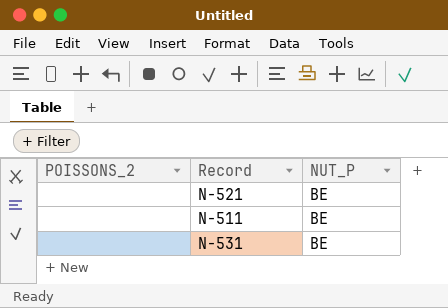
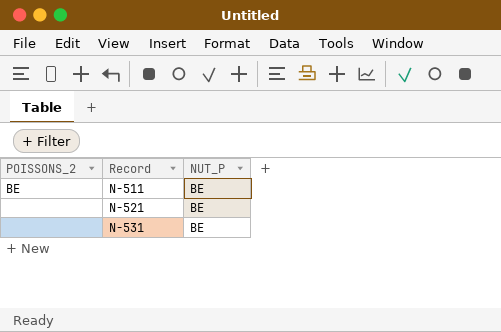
row order: none -> Record ascending
N-511 | POISSONS_2: none -> BE

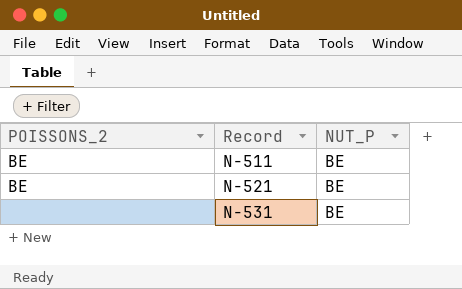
N-521 | POISSONS_2: none -> BE

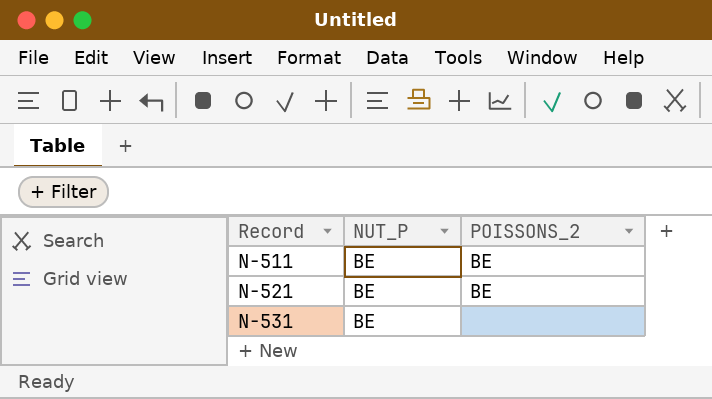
column POISSONS_2 | position: 1 -> 3

